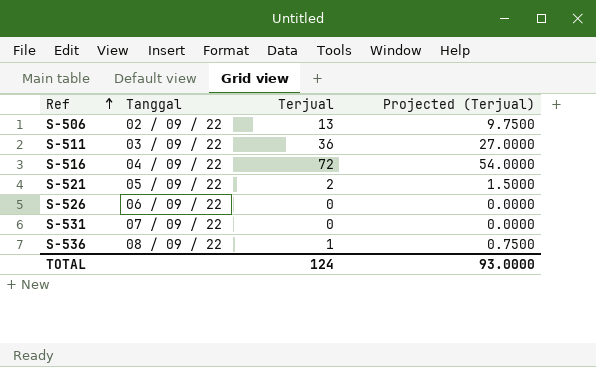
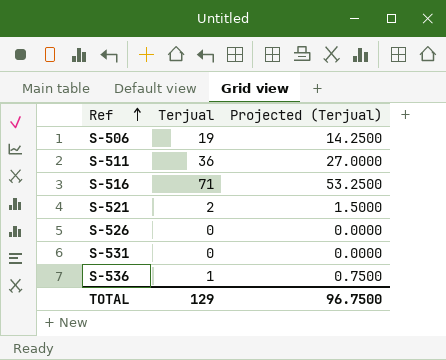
column Tanggal | position: 2 -> none
S-506 | Terjual: 13 -> 19
S-506 | Projected (Terjual): 9.7500 -> 14.2500
S-516 | Terjual: 72 -> 71
S-516 | Projected (Terjual): 54.0000 -> 53.2500
TOTAL | Terjual: 124 -> 129
TOTAL | Projected (Terjual): 93.0000 -> 96.7500

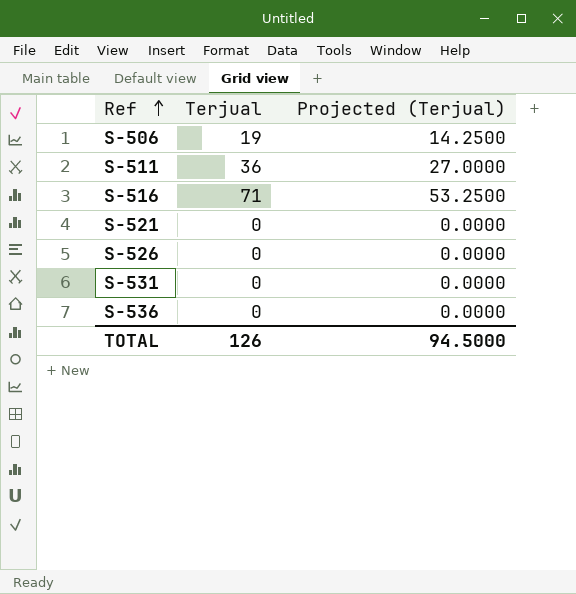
S-521 | Terjual: 2 -> 0
S-521 | Projected (Terjual): 1.5000 -> 0.0000
S-536 | Terjual: 1 -> 0
S-536 | Projected (Terjual): 0.7500 -> 0.0000
TOTAL | Terjual: 129 -> 126
TOTAL | Projected (Terjual): 96.7500 -> 94.5000

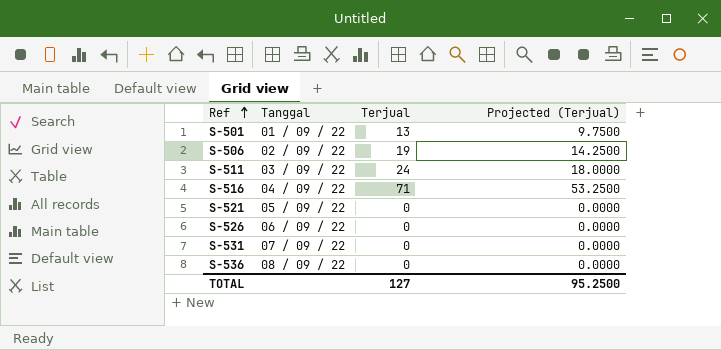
column Tanggal | position: none -> 2
row S-501: none -> 01 / 09 / 22 | 13 | 9.7500
S-511 | Terjual: 36 -> 24
S-511 | Projected (Terjual): 27.0000 -> 18.0000
TOTAL | Terjual: 126 -> 127
TOTAL | Projected (Terjual): 94.5000 -> 95.2500

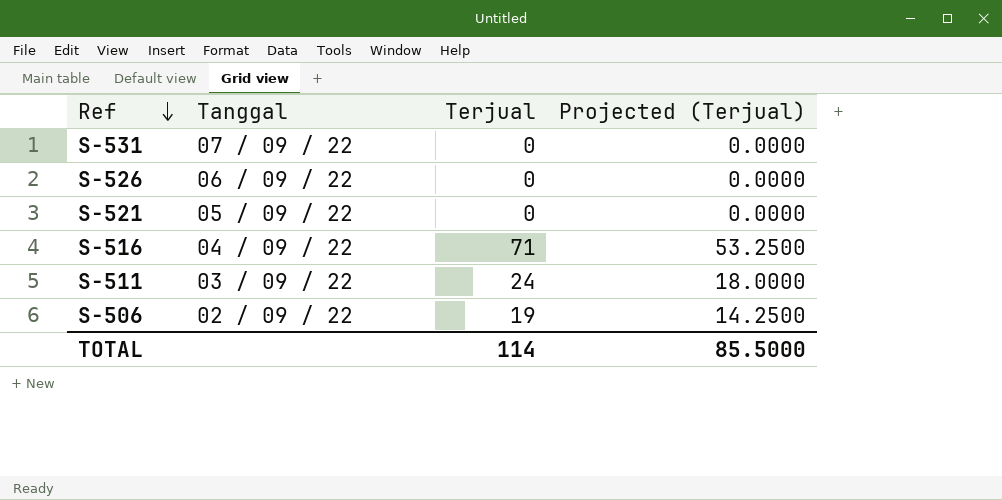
row order: Ref ascending -> Ref descending
row S-501: 01 / 09 / 22 | 13 | 9.7500 -> none
row S-536: 08 / 09 / 22 | 0 | 0.0000 -> none
TOTAL | Terjual: 127 -> 114
TOTAL | Projected (Terjual): 95.2500 -> 85.5000

